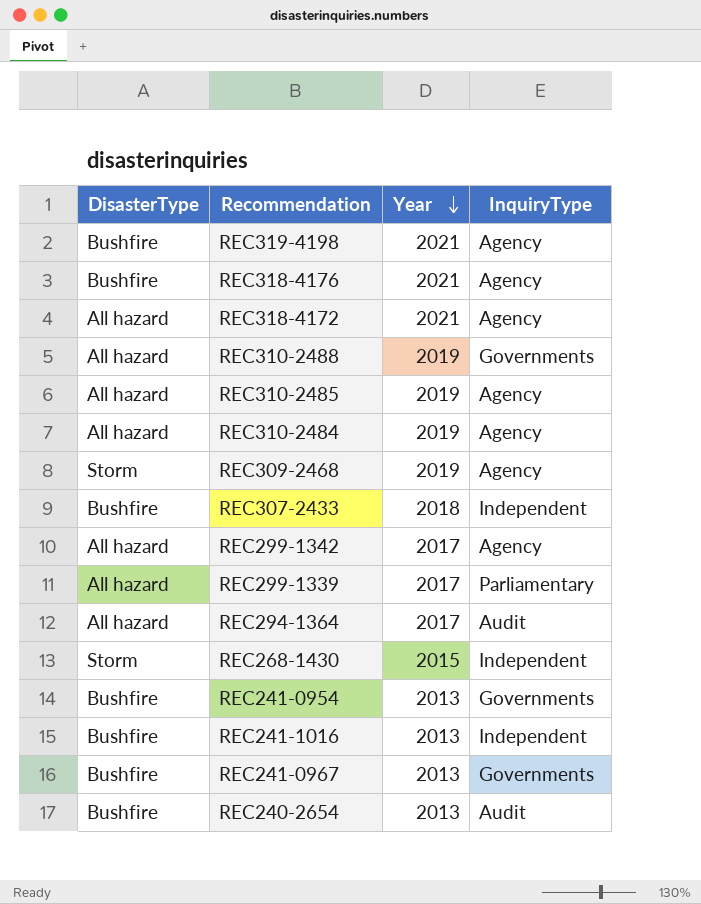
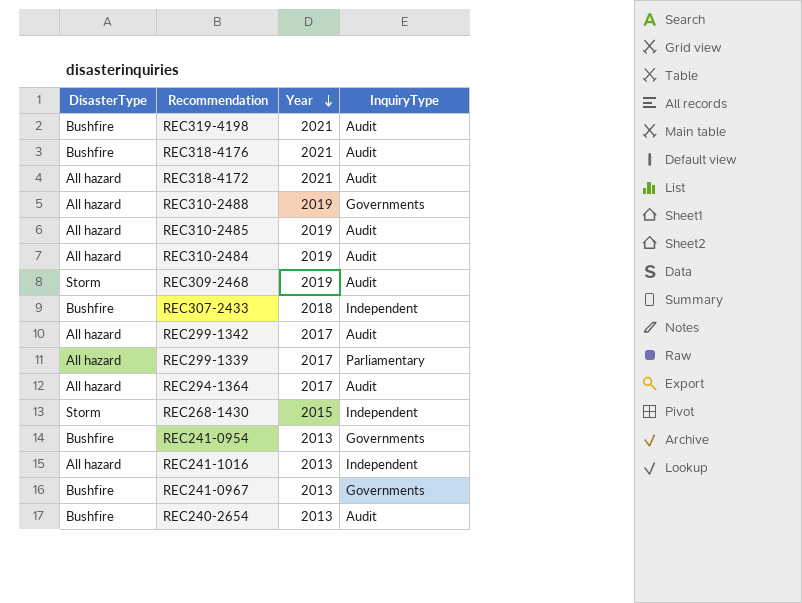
REC319-4198 | InquiryType: Agency -> Audit
REC318-4176 | InquiryType: Agency -> Audit
REC318-4172 | InquiryType: Agency -> Audit
REC310-2485 | InquiryType: Agency -> Audit
REC310-2484 | InquiryType: Agency -> Audit
REC309-2468 | InquiryType: Agency -> Audit
REC299-1342 | InquiryType: Agency -> Audit
REC241-1016 | DisasterType: Bushfire -> All hazard

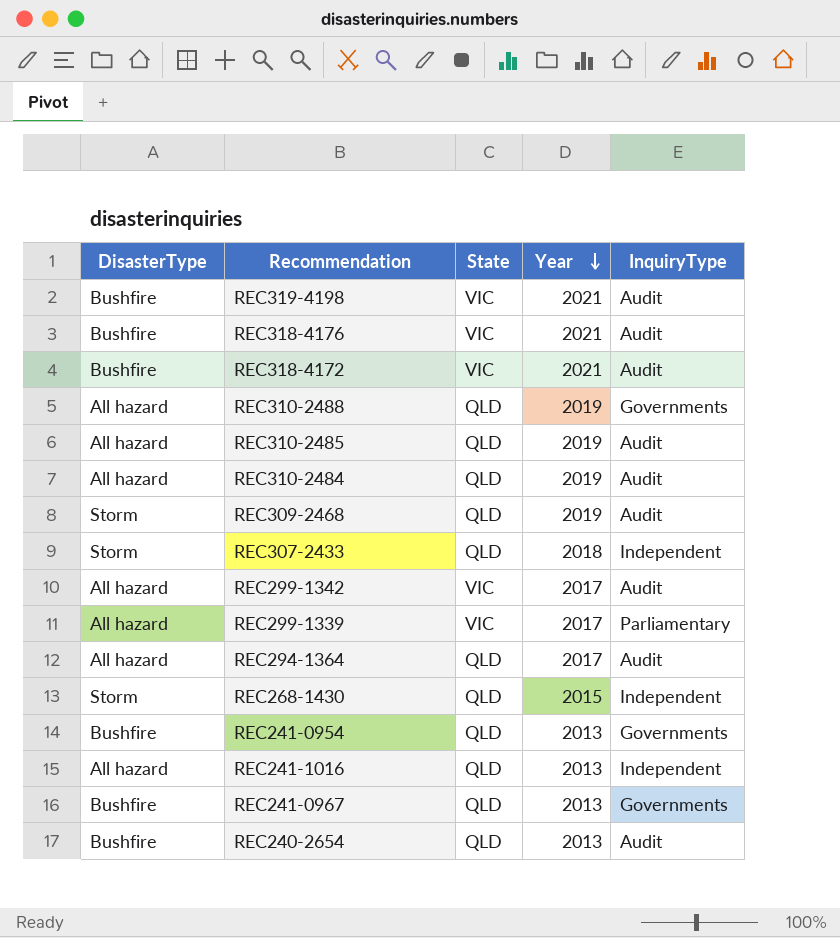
column State | position: none -> 3
REC318-4172 | DisasterType: All hazard -> Bushfire
REC307-2433 | DisasterType: Bushfire -> Storm

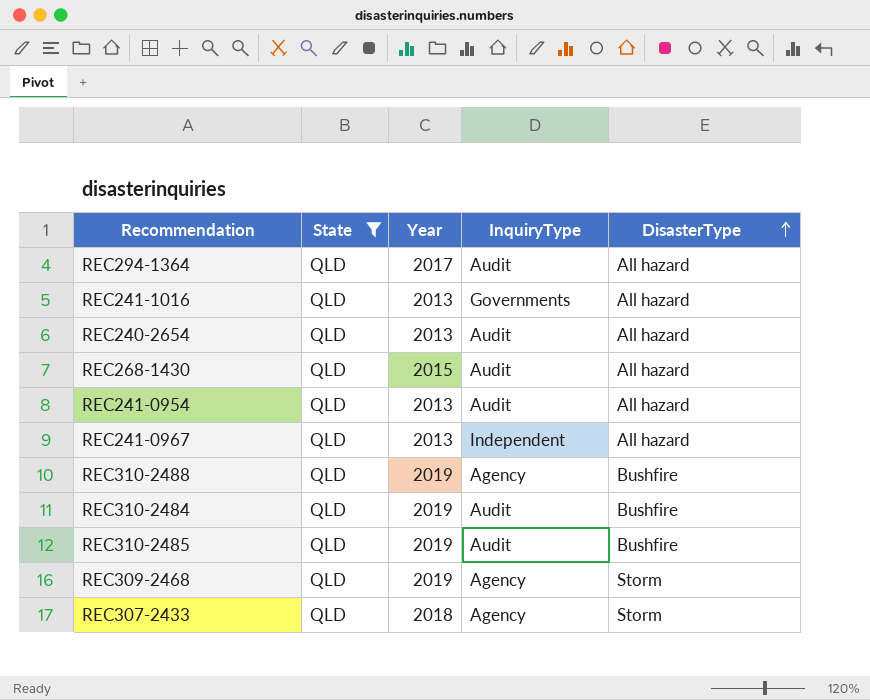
filter: none -> State = QLD
row order: Year descending -> DisasterType ascending
column DisasterType | position: 1 -> 5
REC241-1016 | InquiryType: Independent -> Governments
REC240-2654 | DisasterType: Bushfire -> All hazard
REC268-1430 | InquiryType: Independent -> Audit
REC268-1430 | DisasterType: Storm -> All hazard
REC241-0954 | InquiryType: Governments -> Audit
REC241-0954 | DisasterType: Bushfire -> All hazard
REC241-0967 | InquiryType: Governments -> Independent
REC241-0967 | DisasterType: Bushfire -> All hazard
REC310-2488 | InquiryType: Governments -> Agency
REC310-2488 | DisasterType: All hazard -> Bushfire
REC310-2484 | DisasterType: All hazard -> Bushfire
REC310-2485 | DisasterType: All hazard -> Bushfire
REC309-2468 | InquiryType: Audit -> Agency
REC307-2433 | InquiryType: Independent -> Agency

